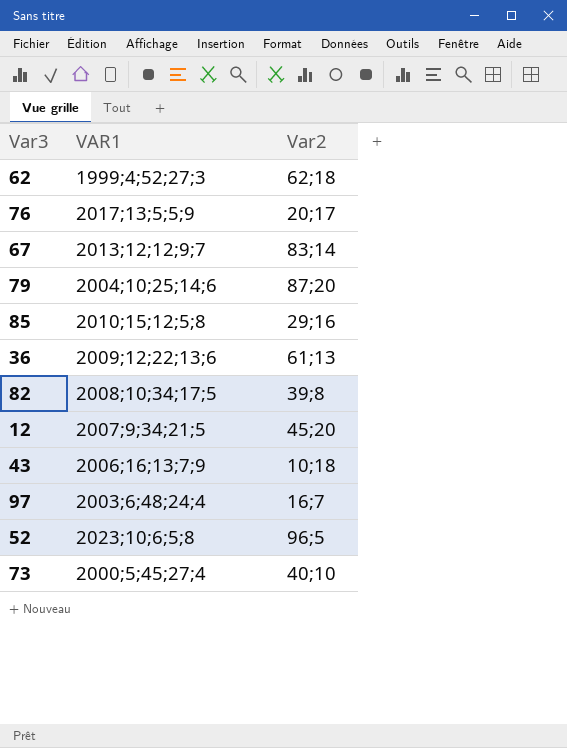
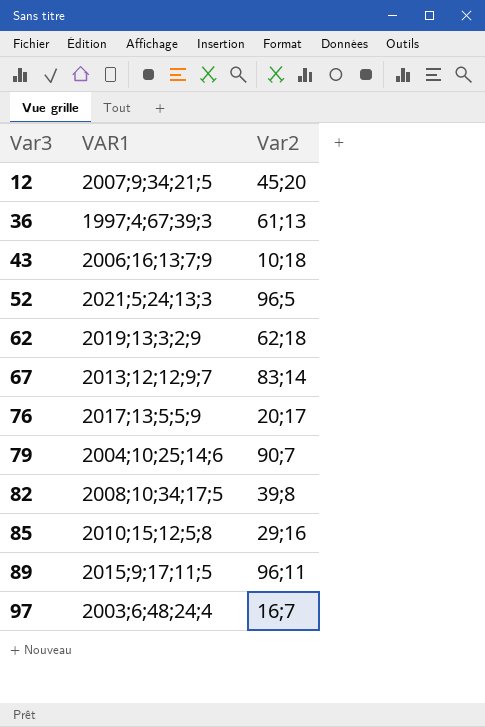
row order: none -> Var3 ascending
row 73: 2000;5;45;27;4 | 40;10 -> none
36 | VAR1: 2009;12;22;13;6 -> 1997;4;67;39;3
52 | VAR1: 2023;10;6;5;8 -> 2021;5;24;13;3
62 | VAR1: 1999;4;52;27;3 -> 2019;13;3;2;9
79 | Var2: 87;20 -> 90;7
row 89: none -> 2015;9;17;11;5 | 96;11

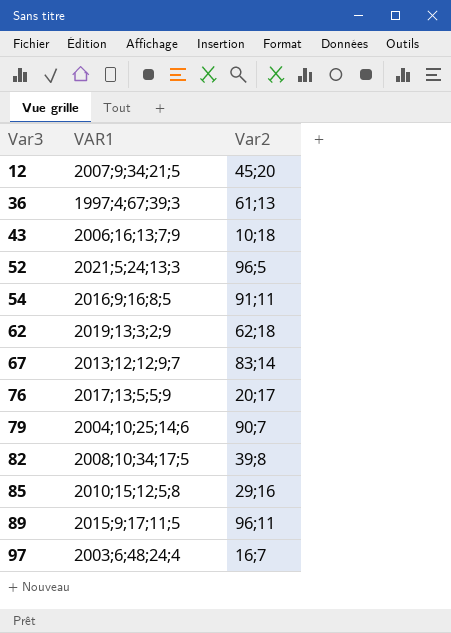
row 54: none -> 2016;9;16;8;5 | 91;11

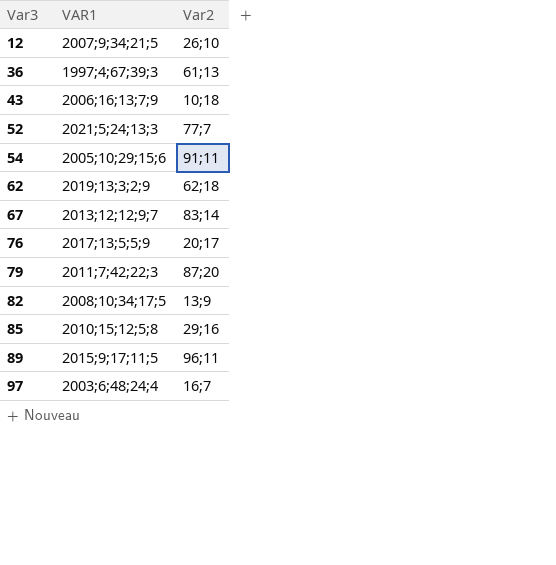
12 | Var2: 45;20 -> 26;10
52 | Var2: 96;5 -> 77;7
54 | VAR1: 2016;9;16;8;5 -> 2005;10;29;15;6
79 | VAR1: 2004;10;25;14;6 -> 2011;7;42;22;3
79 | Var2: 90;7 -> 87;20
82 | Var2: 39;8 -> 13;9

